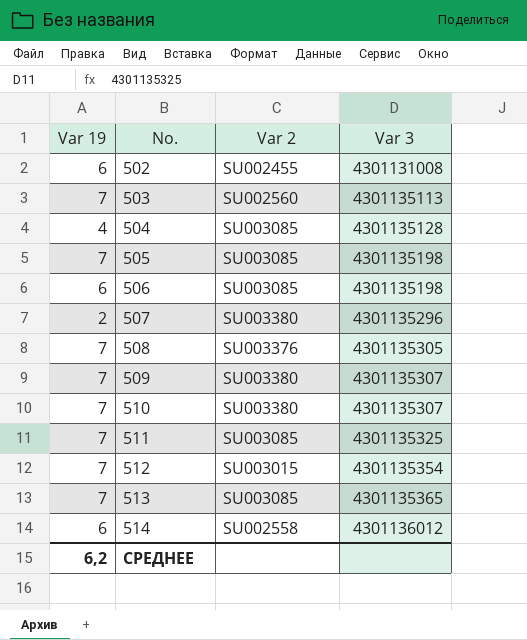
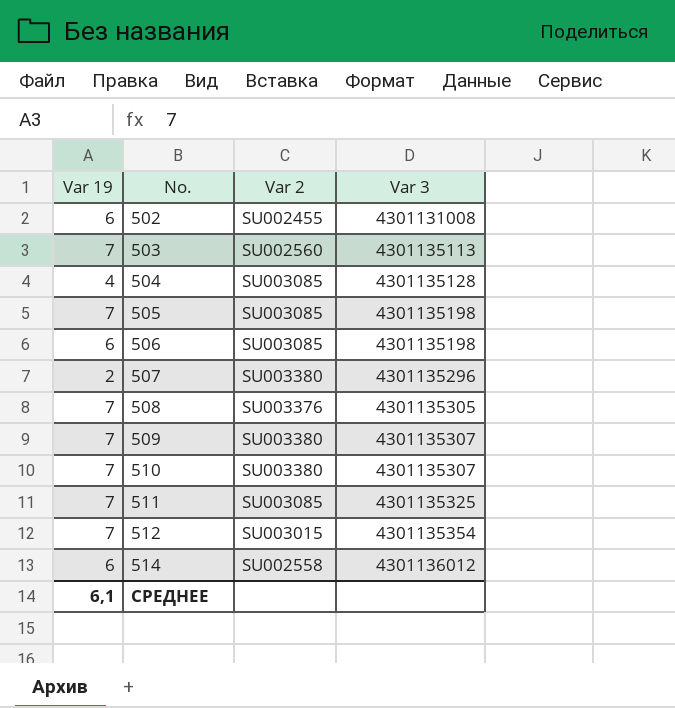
row 513: 7 | SU003085 | 4301135365 -> none
СРЕДНЕЕ | Var 19: 6,2 -> 6,1

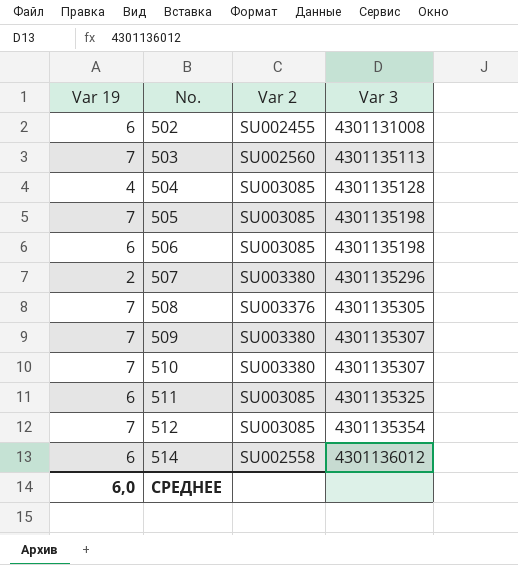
511 | Var 19: 7 -> 6
512 | Var 2: SU003015 -> SU003085
СРЕДНЕЕ | Var 19: 6,1 -> 6,0

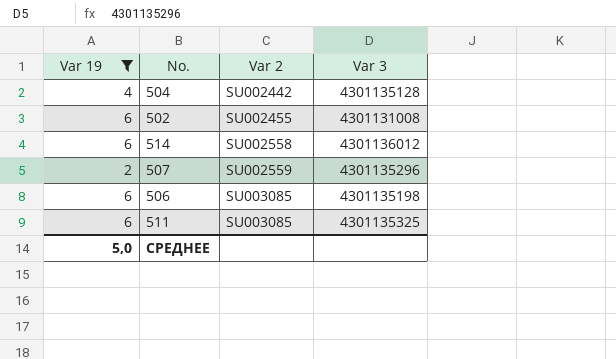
filter: none -> Var 19 != 7
row order: No. ascending -> Var 2 ascending
504 | Var 2: SU003085 -> SU002442
507 | Var 2: SU003380 -> SU002559
СРЕДНЕЕ | Var 19: 6,0 -> 5,0

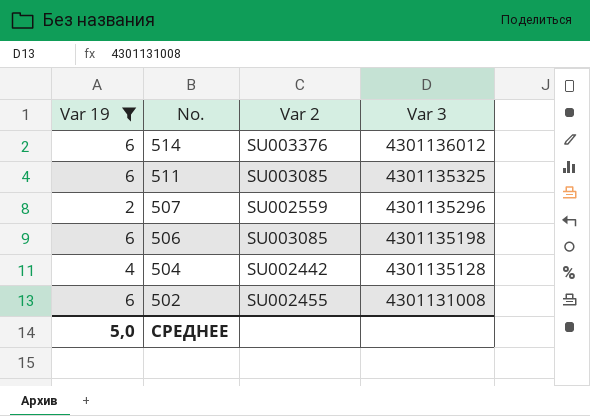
row order: Var 2 ascending -> No. descending
514 | Var 2: SU002558 -> SU003376

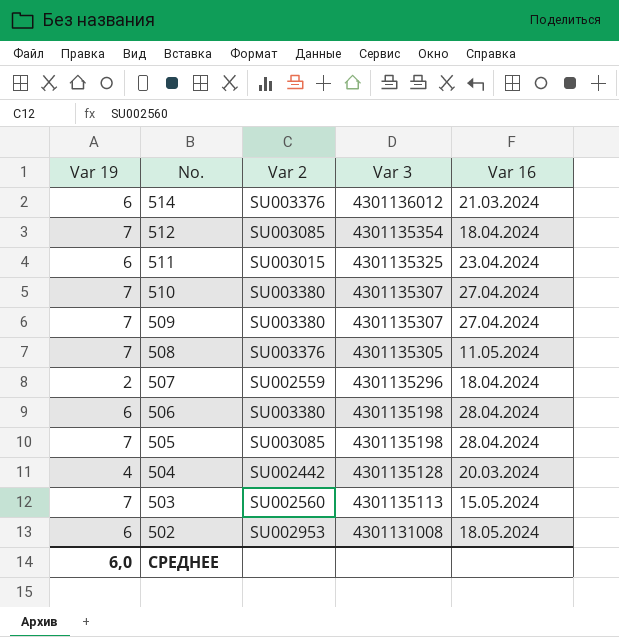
filter: Var 19 != 7 -> none
column Var 16 | position: none -> 5
511 | Var 2: SU003085 -> SU003015
506 | Var 2: SU003085 -> SU003380
502 | Var 2: SU002455 -> SU002953
СРЕДНЕЕ | Var 19: 5,0 -> 6,0

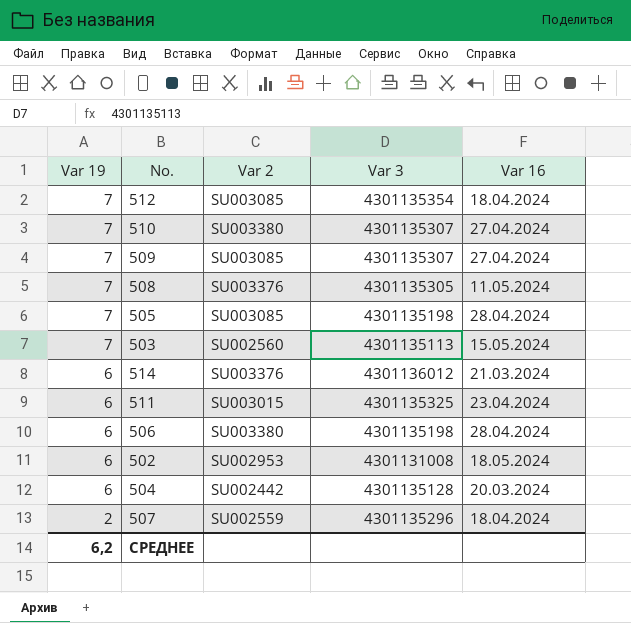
row order: No. descending -> Var 19 descending
509 | Var 2: SU003380 -> SU003085
504 | Var 19: 4 -> 6
СРЕДНЕЕ | Var 19: 6,0 -> 6,2

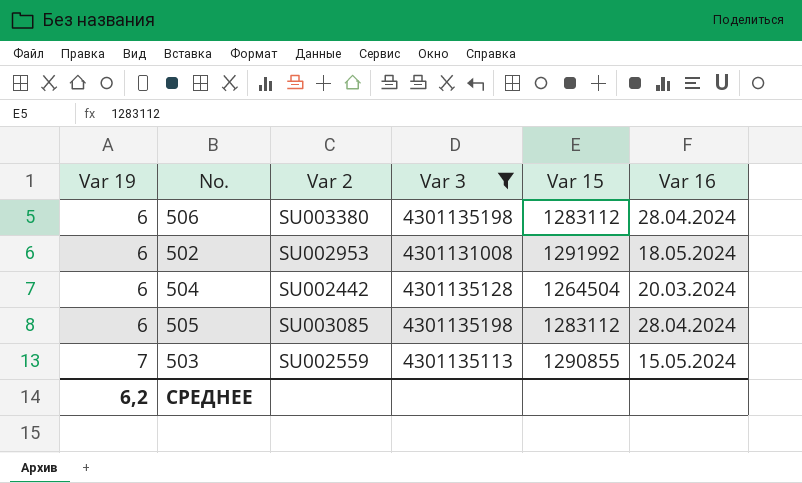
filter: none -> Var 3 <= 4301135198
row order: Var 19 descending -> Var 19 ascending
column Var 15 | position: none -> 5
505 | Var 19: 7 -> 6
503 | Var 2: SU002560 -> SU002559

